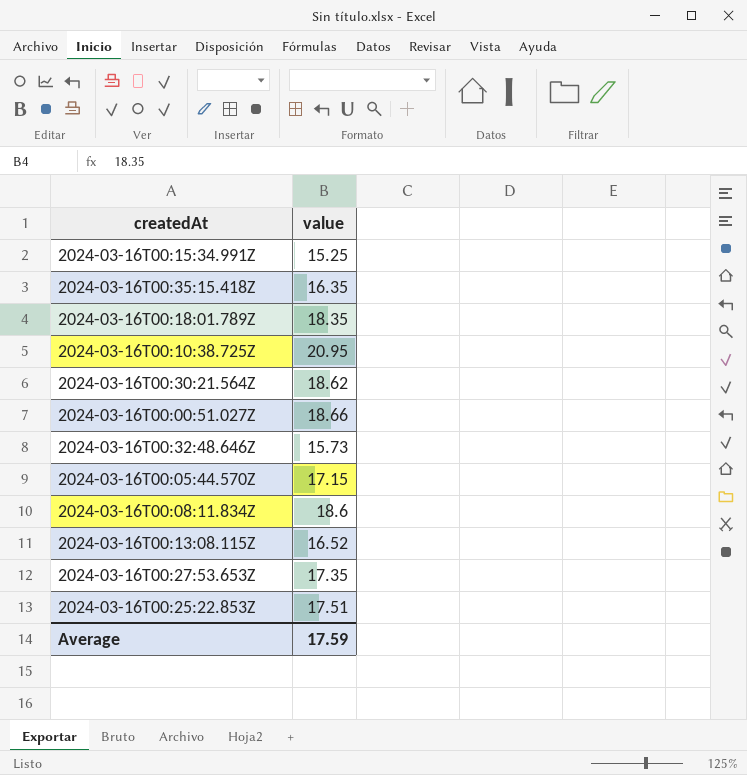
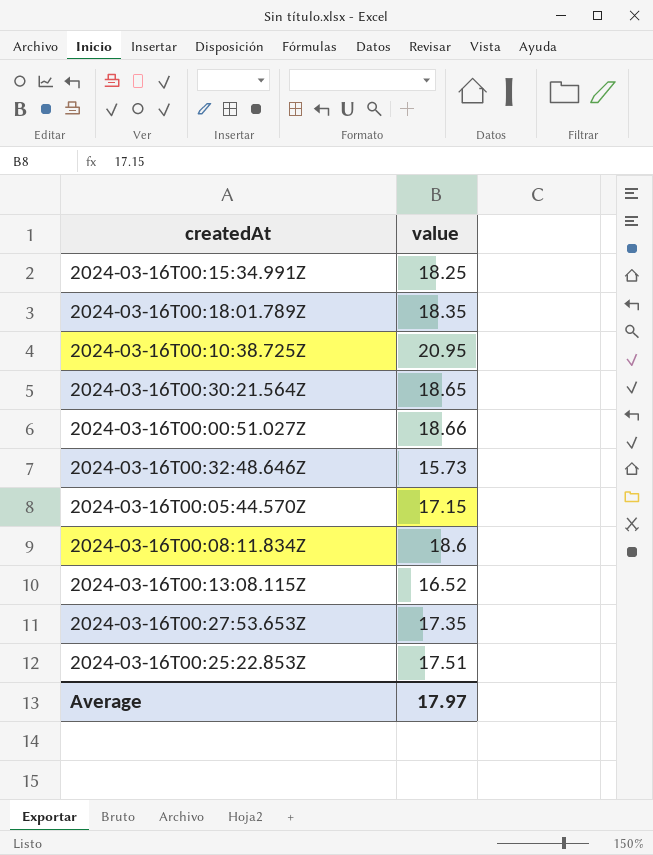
row 2024-03-16T00:35:15.418Z: 16.35 -> none
2024-03-16T00:15:34.991Z | value: 15.25 -> 18.25
2024-03-16T00:30:21.564Z | value: 18.62 -> 18.65
Average | value: 17.59 -> 17.97

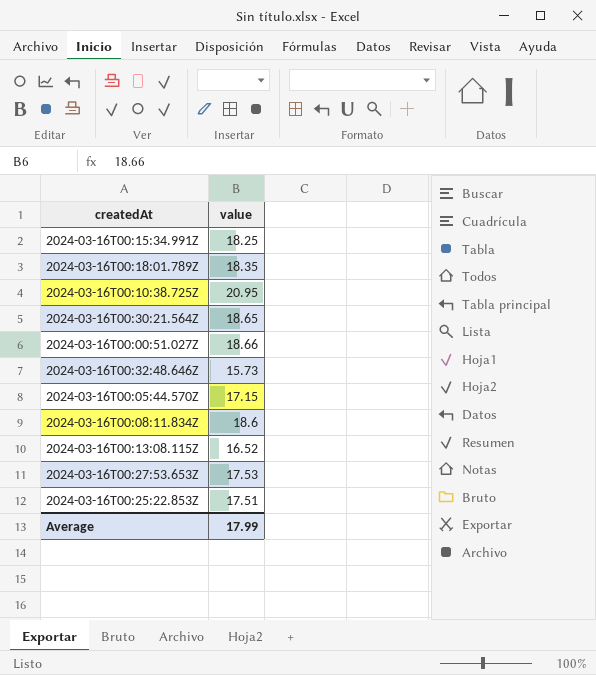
2024-03-16T00:27:53.653Z | value: 17.35 -> 17.53
Average | value: 17.97 -> 17.99

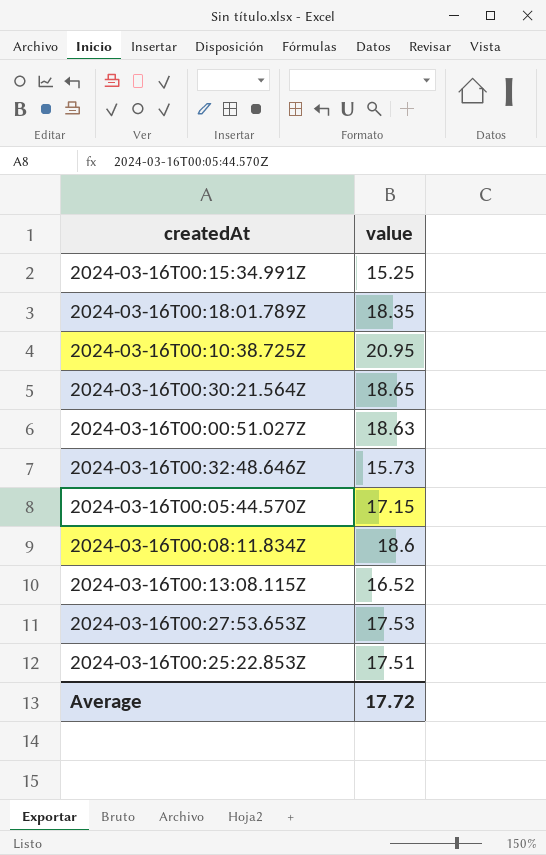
2024-03-16T00:15:34.991Z | value: 18.25 -> 15.25
2024-03-16T00:00:51.027Z | value: 18.66 -> 18.63
Average | value: 17.99 -> 17.72

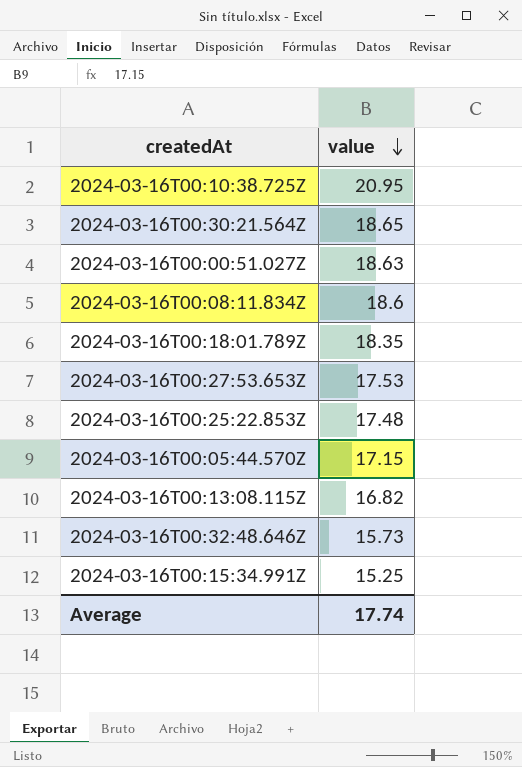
row order: none -> value descending
2024-03-16T00:25:22.853Z | value: 17.51 -> 17.48
2024-03-16T00:13:08.115Z | value: 16.52 -> 16.82
Average | value: 17.72 -> 17.74

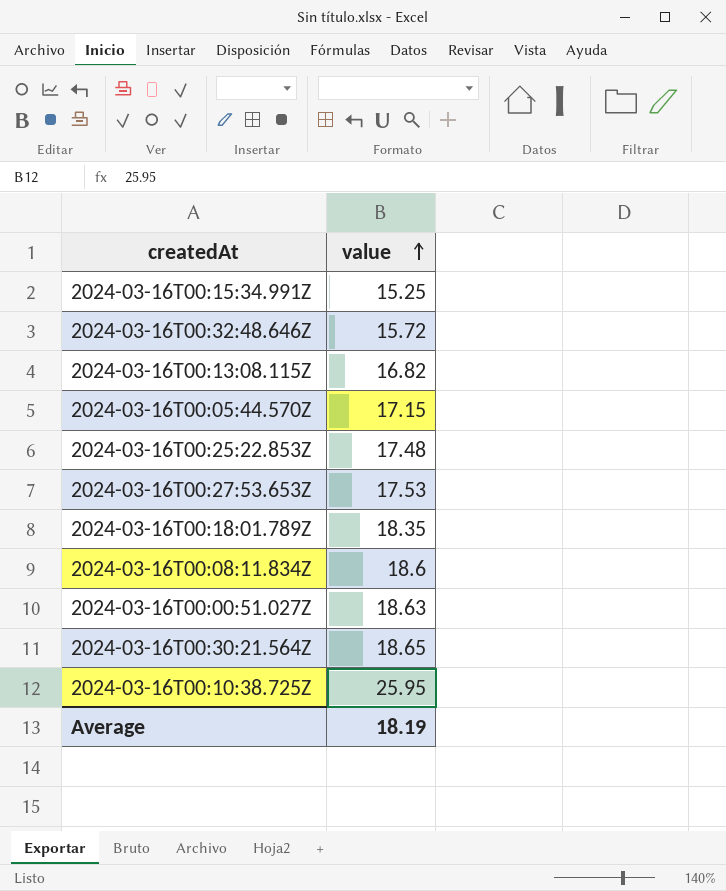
row order: value descending -> value ascending
2024-03-16T00:32:48.646Z | value: 15.73 -> 15.72
2024-03-16T00:10:38.725Z | value: 20.95 -> 25.95
Average | value: 17.74 -> 18.19

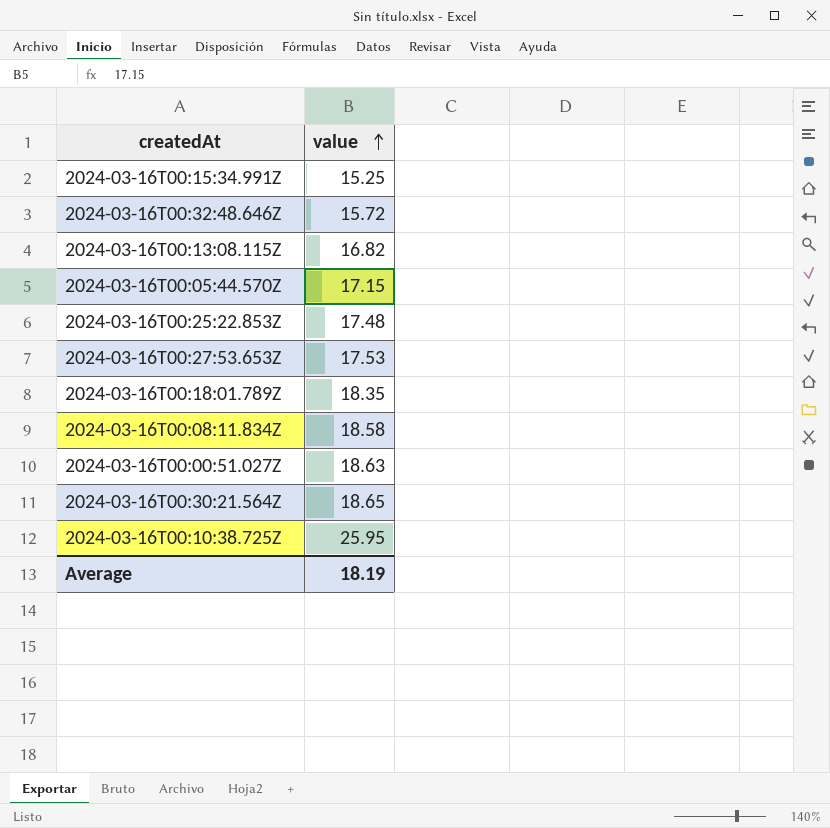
2024-03-16T00:08:11.834Z | value: 18.6 -> 18.58

